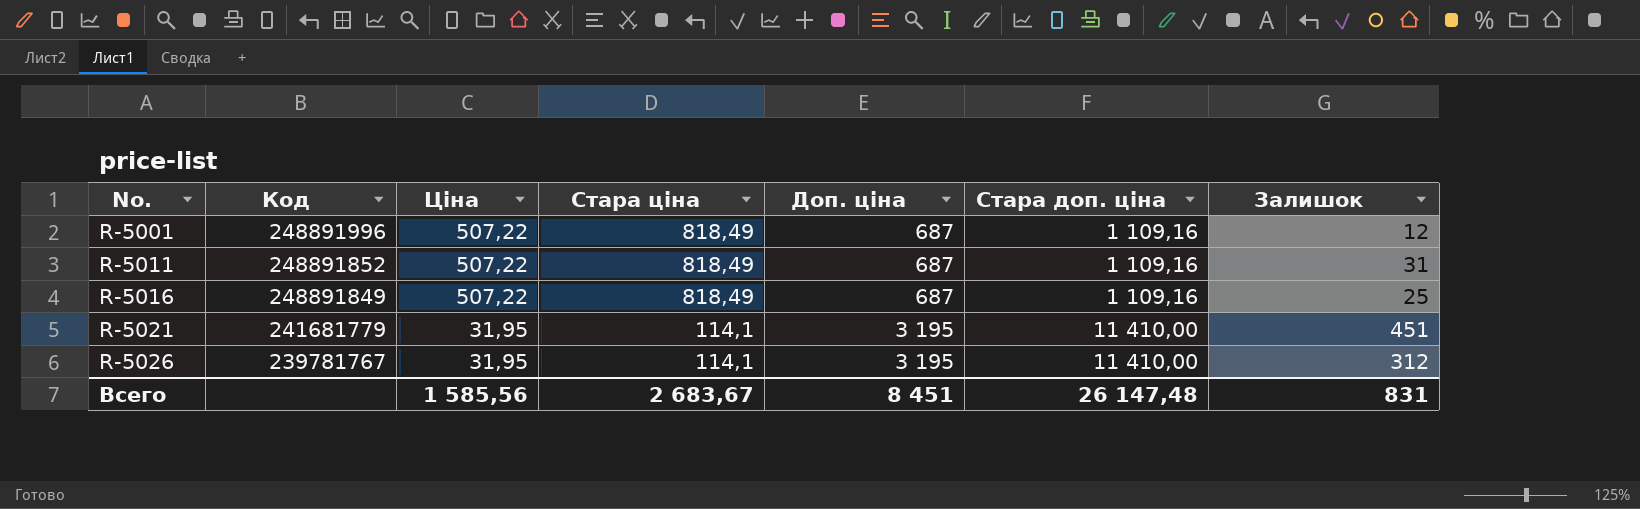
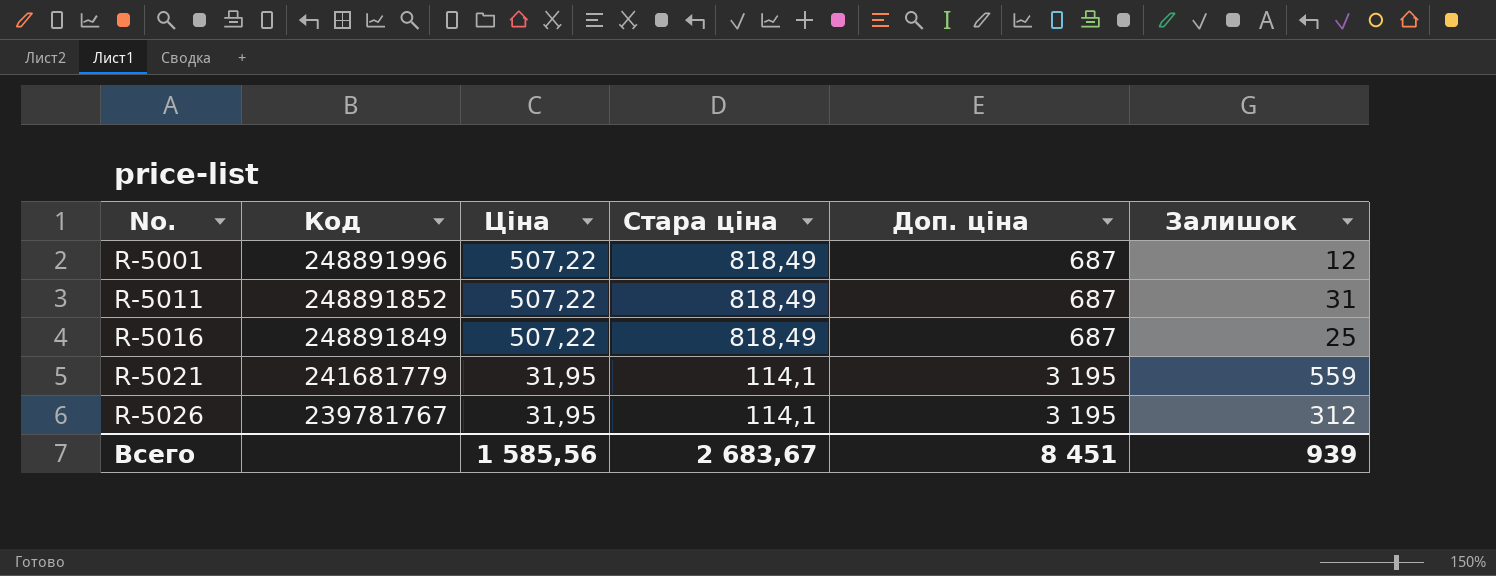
column Стара доп. ціна | position: 6 -> none
R-5021 | Залишок: 451 -> 559
Всего | Залишок: 831 -> 939

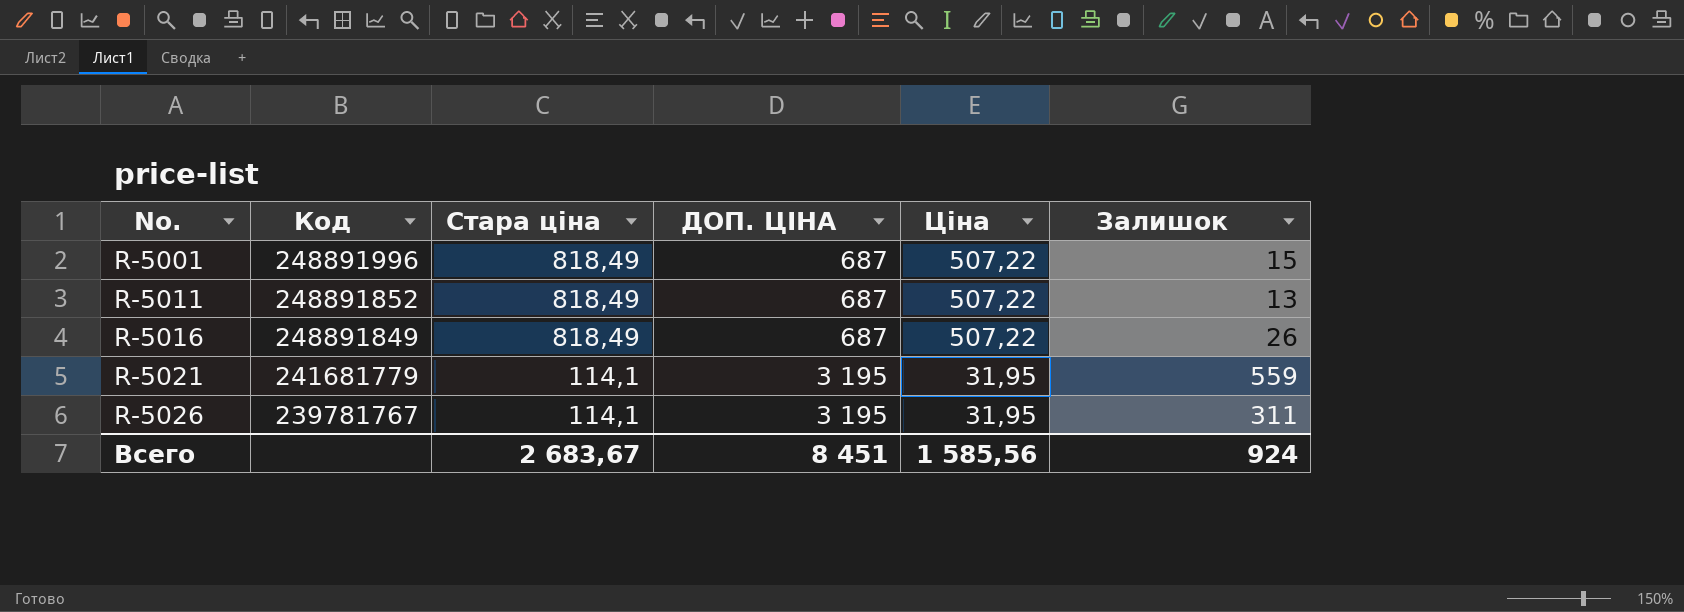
column name: Доп. ціна -> ДОП. ЦІНА
column Ціна | position: 3 -> 5
R-5001 | Залишок: 12 -> 15
R-5011 | Залишок: 31 -> 13
R-5016 | Залишок: 25 -> 26
R-5026 | Залишок: 312 -> 311
Всего | Залишок: 939 -> 924

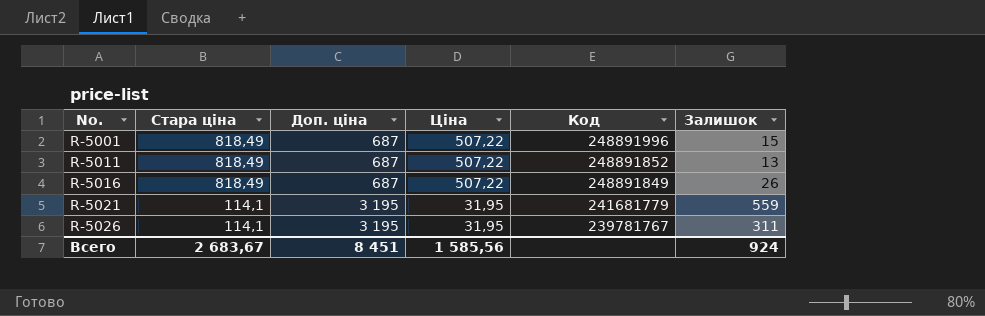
column name: ДОП. ЦІНА -> Доп. ціна
column Код | position: 2 -> 5

